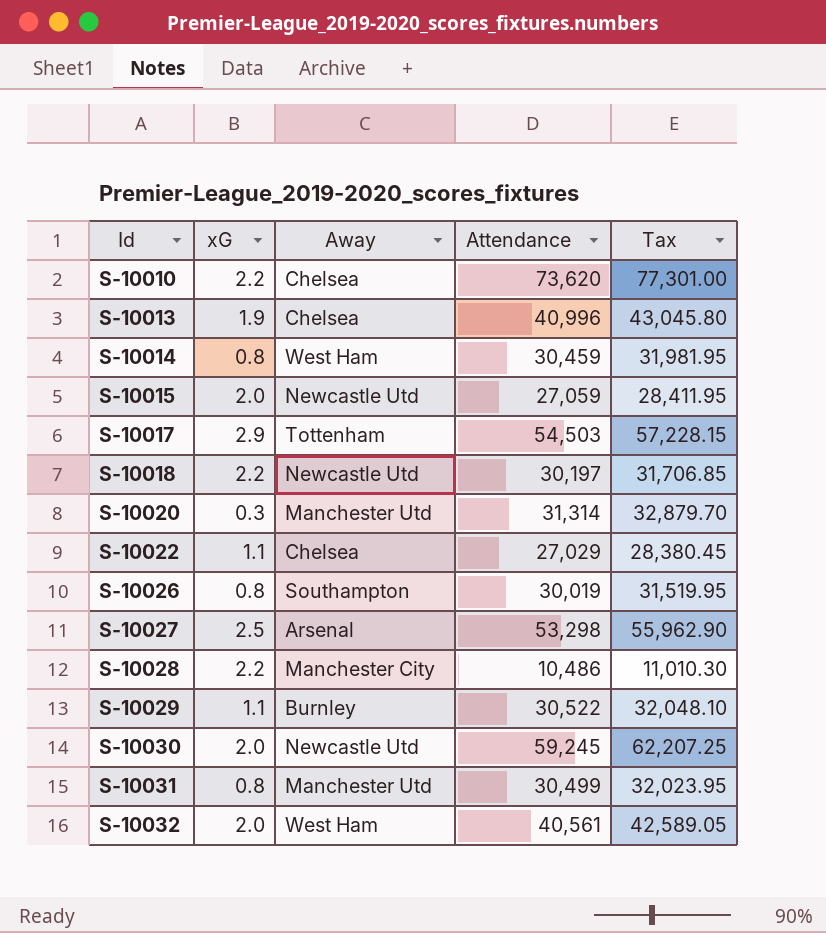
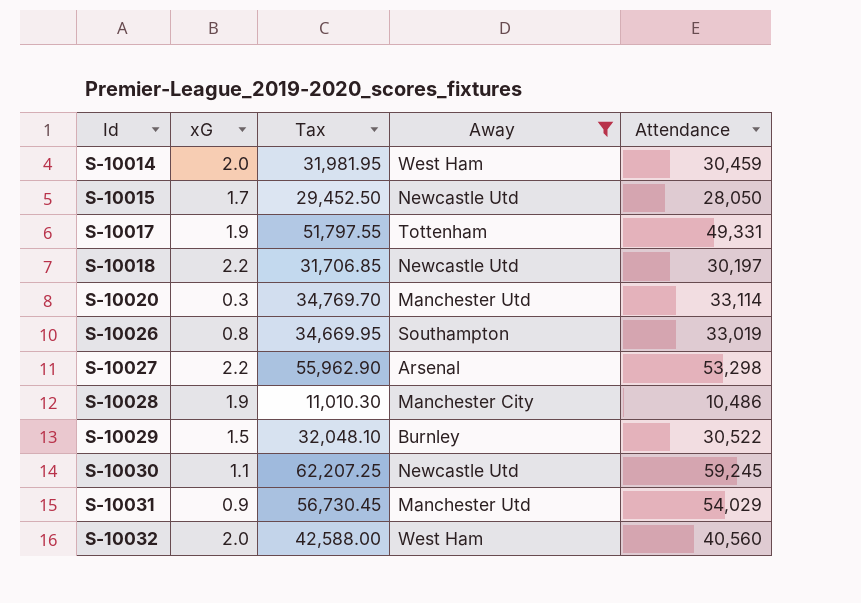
filter: none -> Away != Chelsea
column Tax | position: 5 -> 3
S-10014 | xG: 0.8 -> 2.0
S-10015 | xG: 2.0 -> 1.7
S-10015 | Tax: 28,411.95 -> 29,452.50
S-10015 | Attendance: 27,059 -> 28,050
S-10017 | xG: 2.9 -> 1.9
S-10017 | Tax: 57,228.15 -> 51,797.55
S-10017 | Attendance: 54,503 -> 49,331
S-10020 | Tax: 32,879.70 -> 34,769.70
S-10020 | Attendance: 31,314 -> 33,114
S-10026 | Tax: 31,519.95 -> 34,669.95
S-10026 | Attendance: 30,019 -> 33,019
S-10027 | xG: 2.5 -> 2.2
S-10028 | xG: 2.2 -> 1.9
S-10029 | xG: 1.1 -> 1.5
S-10030 | xG: 2.0 -> 1.1
S-10031 | xG: 0.8 -> 0.9
S-10031 | Tax: 32,023.95 -> 56,730.45
S-10031 | Attendance: 30,499 -> 54,029
S-10032 | Tax: 42,589.05 -> 42,588.00
S-10032 | Attendance: 40,561 -> 40,560

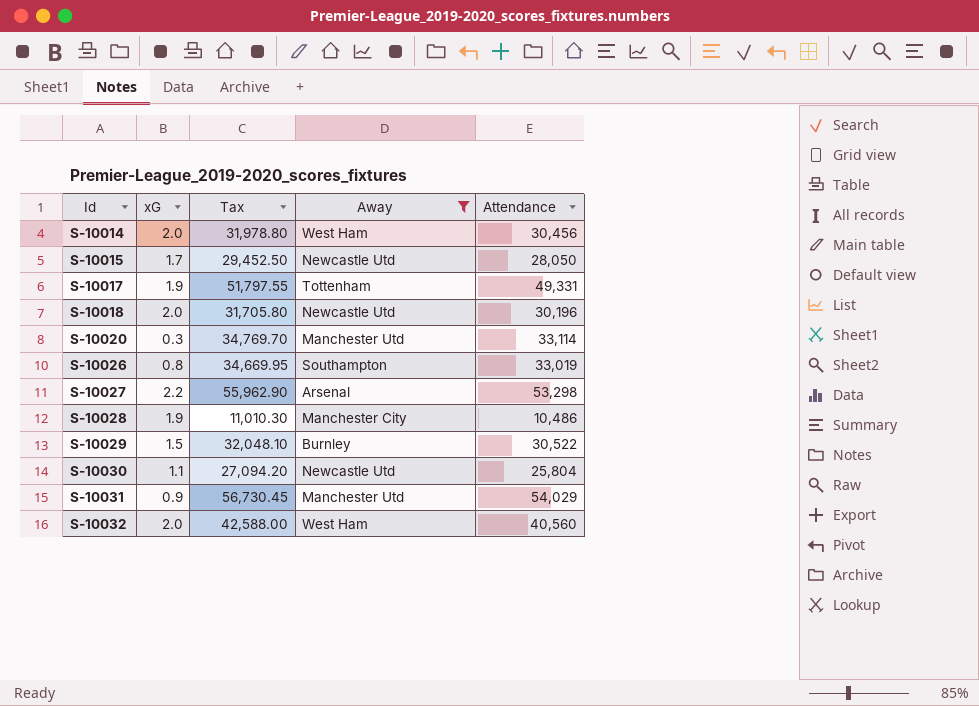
S-10014 | Tax: 31,981.95 -> 31,978.80
S-10014 | Attendance: 30,459 -> 30,456
S-10018 | xG: 2.2 -> 2.0
S-10018 | Tax: 31,706.85 -> 31,705.80
S-10018 | Attendance: 30,197 -> 30,196
S-10030 | Tax: 62,207.25 -> 27,094.20
S-10030 | Attendance: 59,245 -> 25,804

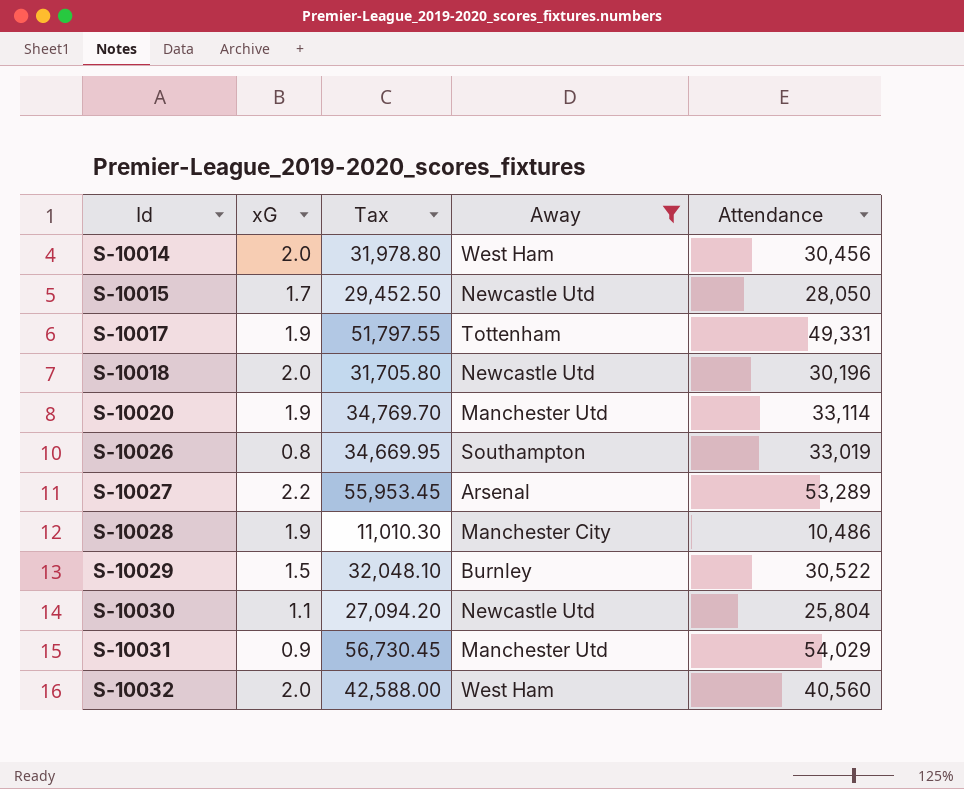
S-10020 | xG: 0.3 -> 1.9
S-10027 | Tax: 55,962.90 -> 55,953.45
S-10027 | Attendance: 53,298 -> 53,289

